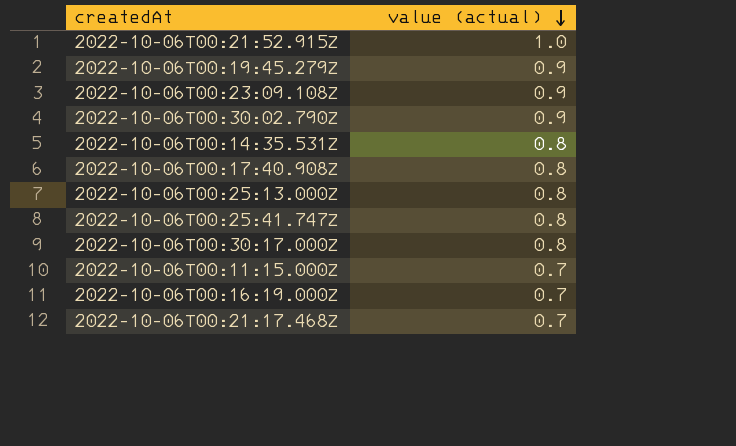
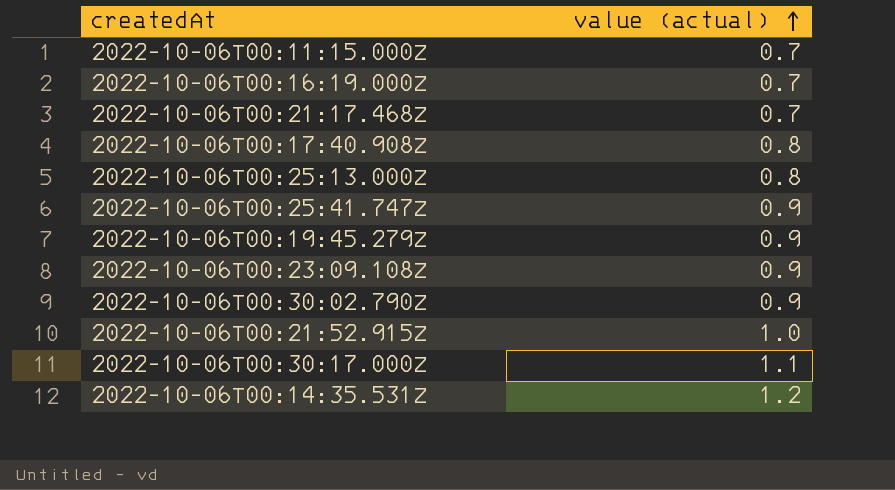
row order: value (actual) descending -> value (actual) ascending
2022-10-06T00:25:41.747Z | value (actual): 0.8 -> 0.9
2022-10-06T00:30:17.000Z | value (actual): 0.8 -> 1.1
2022-10-06T00:14:35.531Z | value (actual): 0.8 -> 1.2

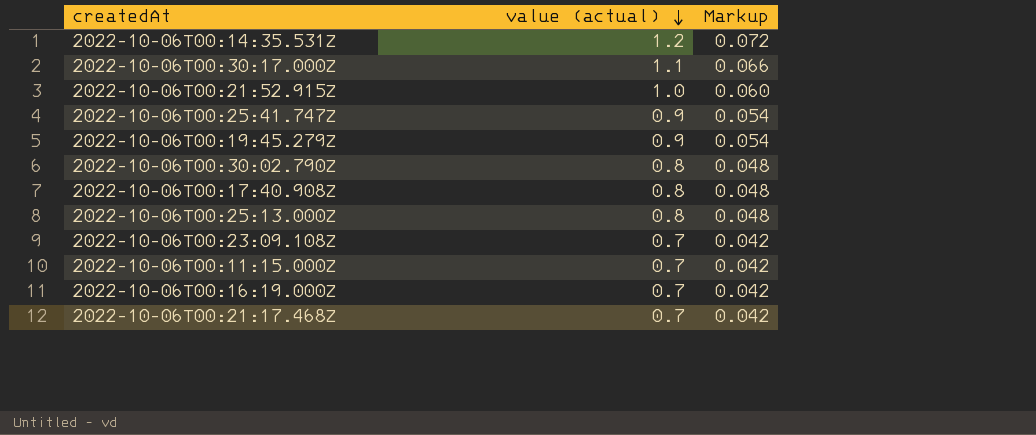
row order: value (actual) ascending -> value (actual) descending
column Markup | formula: none -> [value (actual)] * 0.06
2022-10-06T00:30:02.790Z | value (actual): 0.9 -> 0.8
2022-10-06T00:23:09.108Z | value (actual): 0.9 -> 0.7

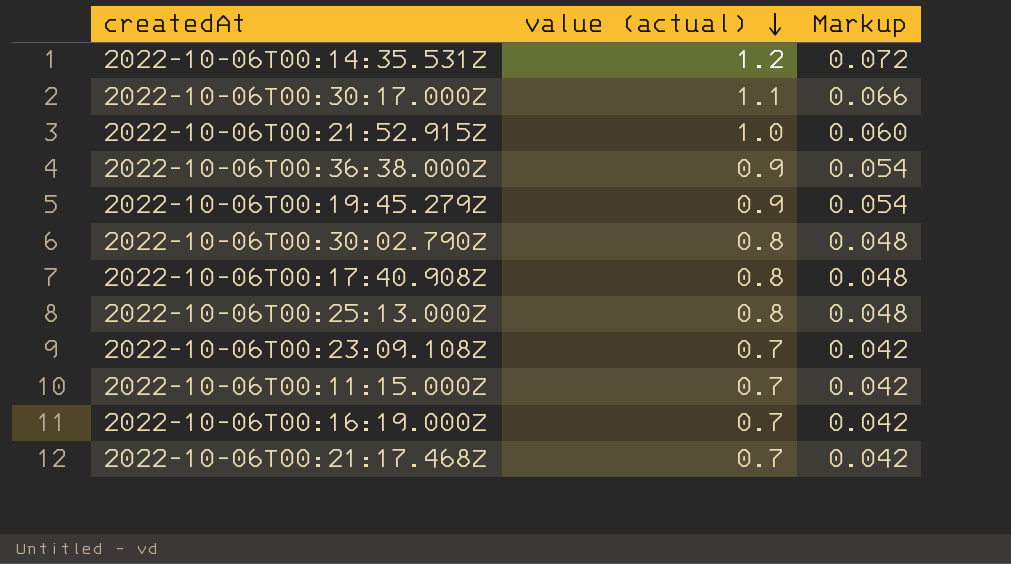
row 2022-10-06T00:25:41.747Z: 0.9 | 0.054 -> none
row 2022-10-06T00:36:38.000Z: none -> 0.9 | 0.054

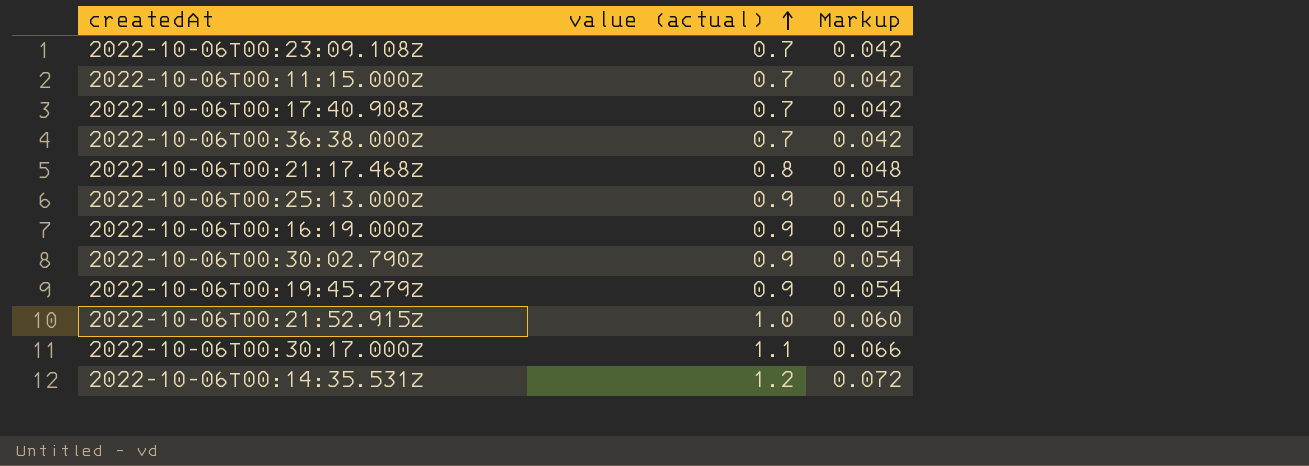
row order: value (actual) descending -> value (actual) ascending
2022-10-06T00:17:40.908Z | value (actual): 0.8 -> 0.7
2022-10-06T00:17:40.908Z | Markup: 0.048 -> 0.042
2022-10-06T00:36:38.000Z | value (actual): 0.9 -> 0.7
2022-10-06T00:36:38.000Z | Markup: 0.054 -> 0.042
2022-10-06T00:21:17.468Z | value (actual): 0.7 -> 0.8
2022-10-06T00:21:17.468Z | Markup: 0.042 -> 0.048
2022-10-06T00:25:13.000Z | value (actual): 0.8 -> 0.9
2022-10-06T00:25:13.000Z | Markup: 0.048 -> 0.054
2022-10-06T00:16:19.000Z | value (actual): 0.7 -> 0.9
2022-10-06T00:16:19.000Z | Markup: 0.042 -> 0.054
2022-10-06T00:30:02.790Z | value (actual): 0.8 -> 0.9
2022-10-06T00:30:02.790Z | Markup: 0.048 -> 0.054

